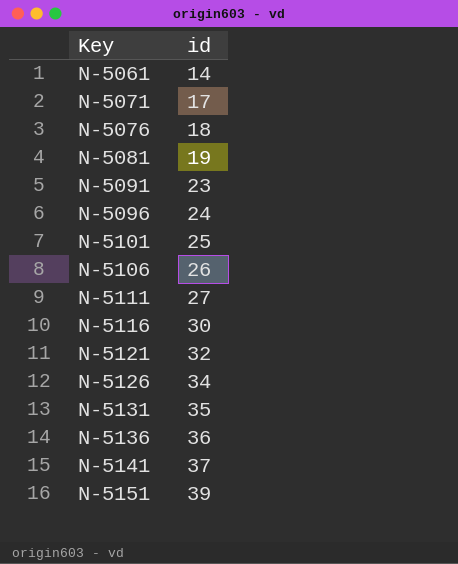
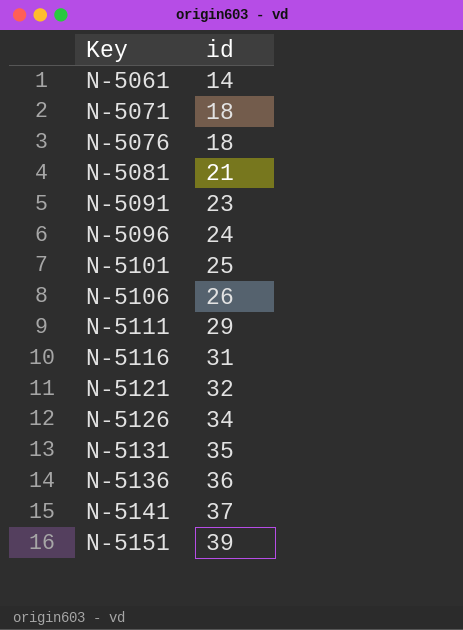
N-5071 | id: 17 -> 18
N-5081 | id: 19 -> 21
N-5111 | id: 27 -> 29
N-5116 | id: 30 -> 31

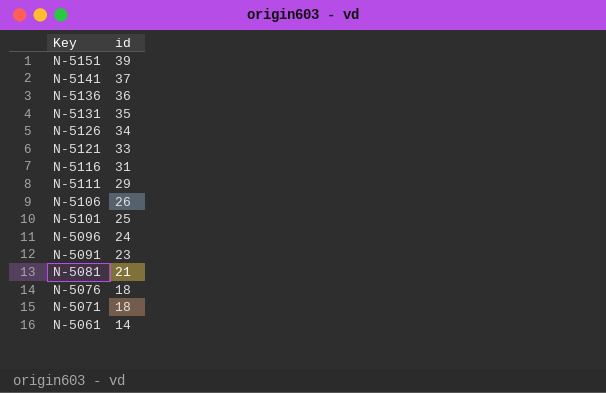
row order: Key ascending -> Key descending
N-5121 | id: 32 -> 33

